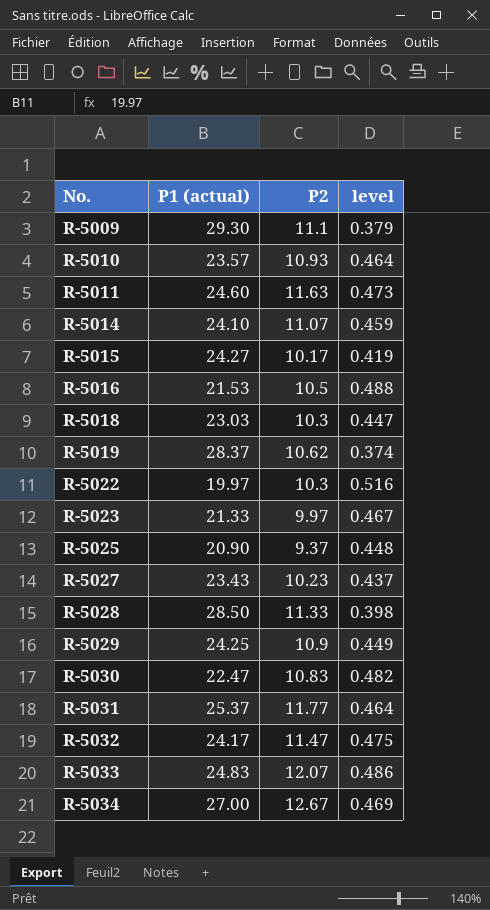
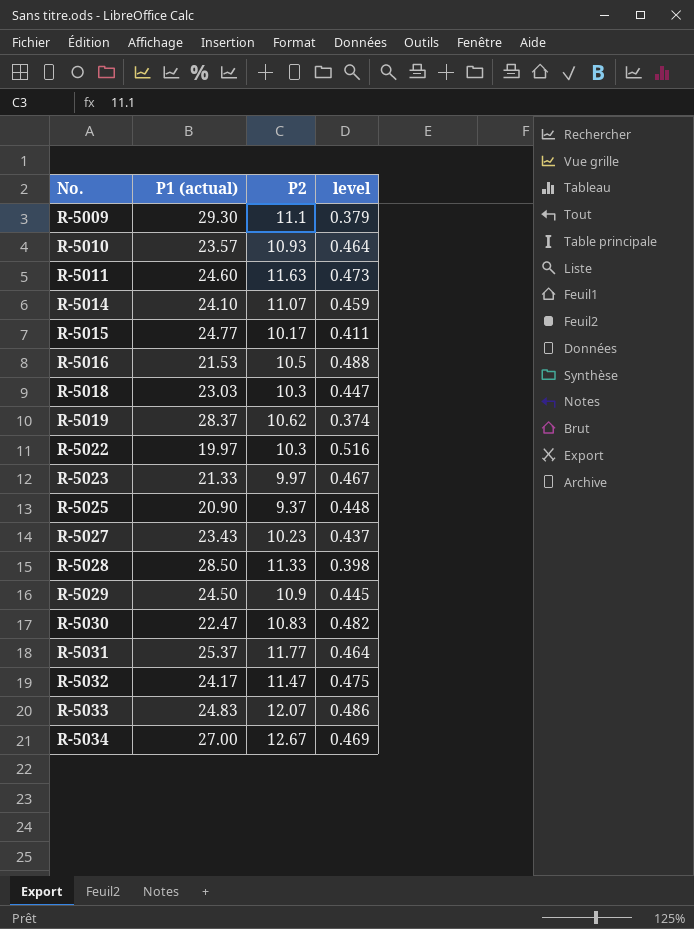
R-5015 | P1 (actual): 24.27 -> 24.77
R-5015 | level: 0.419 -> 0.411
R-5029 | P1 (actual): 24.25 -> 24.50
R-5029 | level: 0.449 -> 0.445

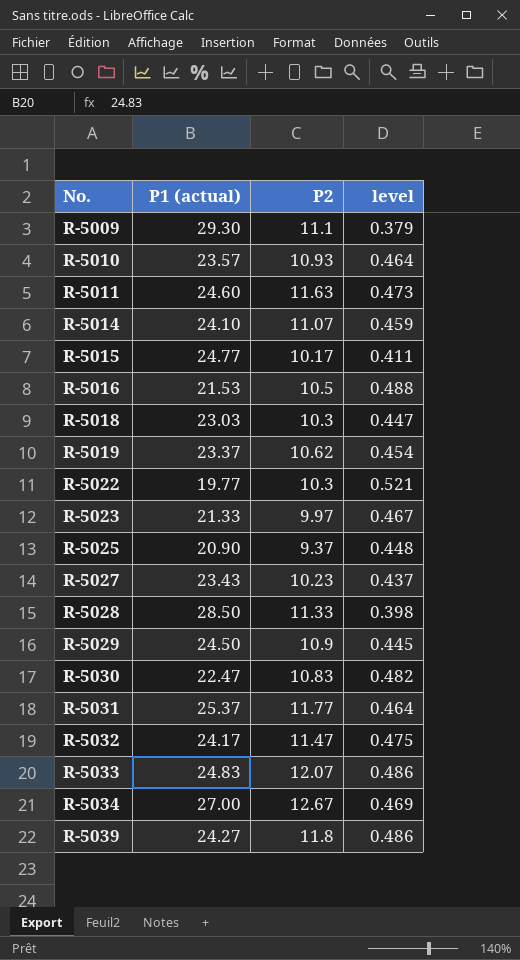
R-5019 | P1 (actual): 28.37 -> 23.37
R-5019 | level: 0.374 -> 0.454
R-5022 | P1 (actual): 19.97 -> 19.77
R-5022 | level: 0.516 -> 0.521
row R-5039: none -> 24.27 | 11.8 | 0.486

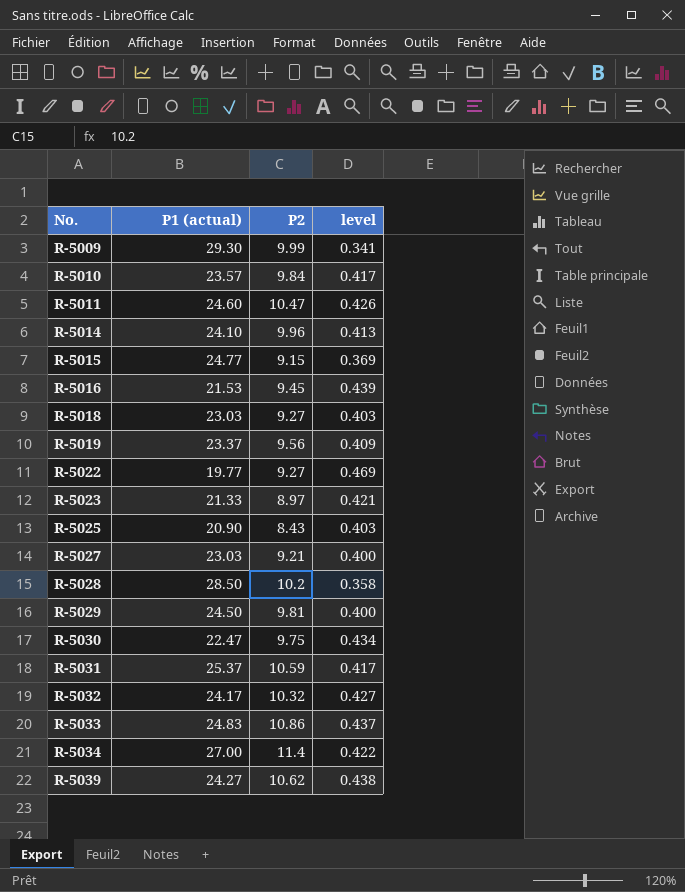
R-5009 | P2: 11.1 -> 9.99
R-5009 | level: 0.379 -> 0.341
R-5010 | P2: 10.93 -> 9.84
R-5010 | level: 0.464 -> 0.417
R-5011 | P2: 11.63 -> 10.47
R-5011 | level: 0.473 -> 0.426
R-5014 | P2: 11.07 -> 9.96
R-5014 | level: 0.459 -> 0.413
R-5015 | P2: 10.17 -> 9.15
R-5015 | level: 0.411 -> 0.369
R-5016 | P2: 10.5 -> 9.45
R-5016 | level: 0.488 -> 0.439
R-5018 | P2: 10.3 -> 9.27
R-5018 | level: 0.447 -> 0.403
R-5019 | P2: 10.62 -> 9.56
R-5019 | level: 0.454 -> 0.409
R-5022 | P2: 10.3 -> 9.27
R-5022 | level: 0.521 -> 0.469
R-5023 | P2: 9.97 -> 8.97
R-5023 | level: 0.467 -> 0.421
R-5025 | P2: 9.37 -> 8.43
R-5025 | level: 0.448 -> 0.403
R-5027 | P1 (actual): 23.43 -> 23.03
R-5027 | P2: 10.23 -> 9.21
R-5027 | level: 0.437 -> 0.400
R-5028 | P2: 11.33 -> 10.2
R-5028 | level: 0.398 -> 0.358
R-5029 | P2: 10.9 -> 9.81
R-5029 | level: 0.445 -> 0.400
R-5030 | P2: 10.83 -> 9.75
R-5030 | level: 0.482 -> 0.434
R-5031 | P2: 11.77 -> 10.59
R-5031 | level: 0.464 -> 0.417
R-5032 | P2: 11.47 -> 10.32
R-5032 | level: 0.475 -> 0.427
R-5033 | P2: 12.07 -> 10.86
R-5033 | level: 0.486 -> 0.437
R-5034 | P2: 12.67 -> 11.4
R-5034 | level: 0.469 -> 0.422
R-5039 | P2: 11.8 -> 10.62
R-5039 | level: 0.486 -> 0.438

